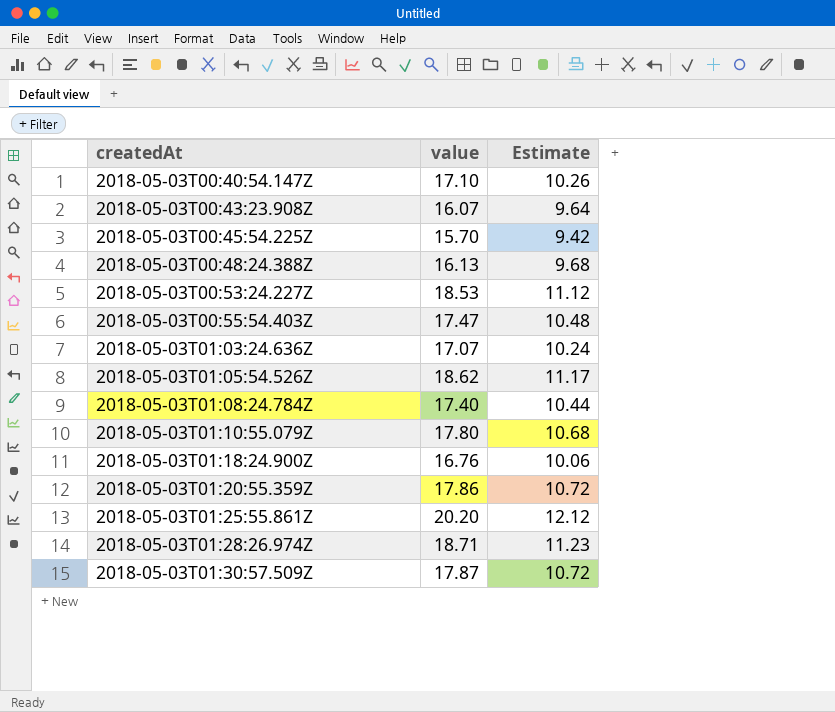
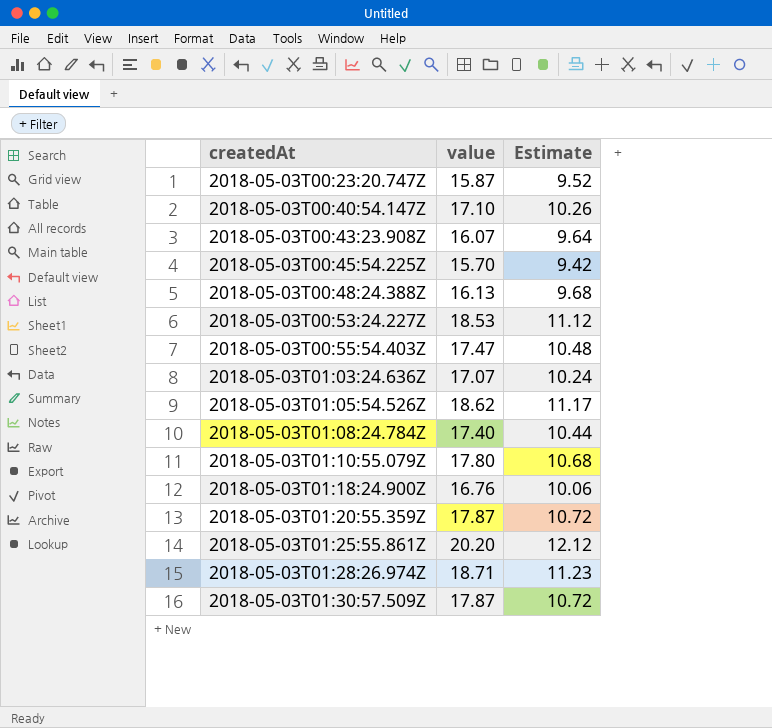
row 2018-05-03T00:23:20.747Z: none -> 15.87 | 9.52
2018-05-03T01:20:55.359Z | value: 17.86 -> 17.87

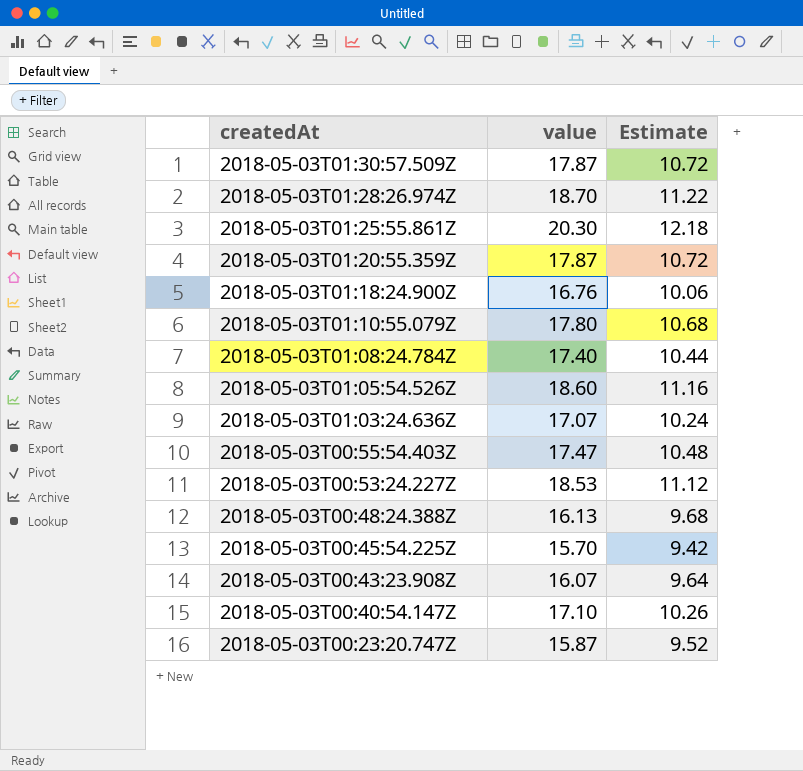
row order: createdAt ascending -> createdAt descending
2018-05-03T01:28:26.974Z | value: 18.71 -> 18.70
2018-05-03T01:28:26.974Z | Estimate: 11.23 -> 11.22
2018-05-03T01:25:55.861Z | value: 20.20 -> 20.30
2018-05-03T01:25:55.861Z | Estimate: 12.12 -> 12.18
2018-05-03T01:05:54.526Z | value: 18.62 -> 18.60
2018-05-03T01:05:54.526Z | Estimate: 11.17 -> 11.16

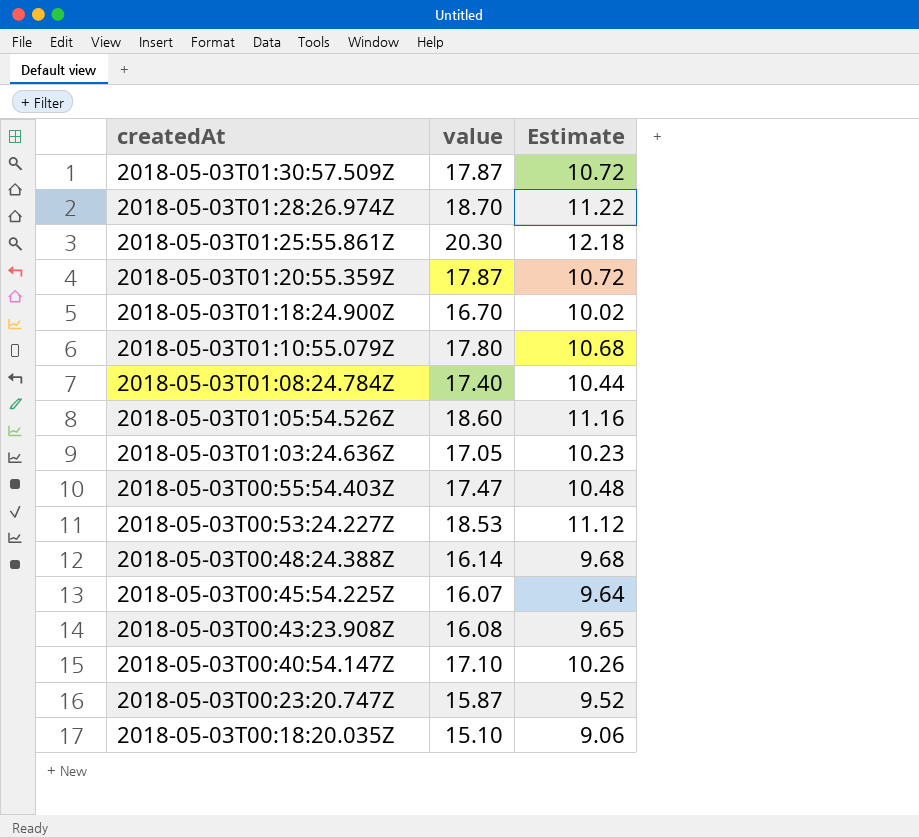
2018-05-03T01:18:24.900Z | value: 16.76 -> 16.70
2018-05-03T01:18:24.900Z | Estimate: 10.06 -> 10.02
2018-05-03T01:03:24.636Z | value: 17.07 -> 17.05
2018-05-03T01:03:24.636Z | Estimate: 10.24 -> 10.23
2018-05-03T00:48:24.388Z | value: 16.13 -> 16.14
2018-05-03T00:45:54.225Z | value: 15.70 -> 16.07
2018-05-03T00:45:54.225Z | Estimate: 9.42 -> 9.64
2018-05-03T00:43:23.908Z | value: 16.07 -> 16.08
2018-05-03T00:43:23.908Z | Estimate: 9.64 -> 9.65
row 2018-05-03T00:18:20.035Z: none -> 15.10 | 9.06

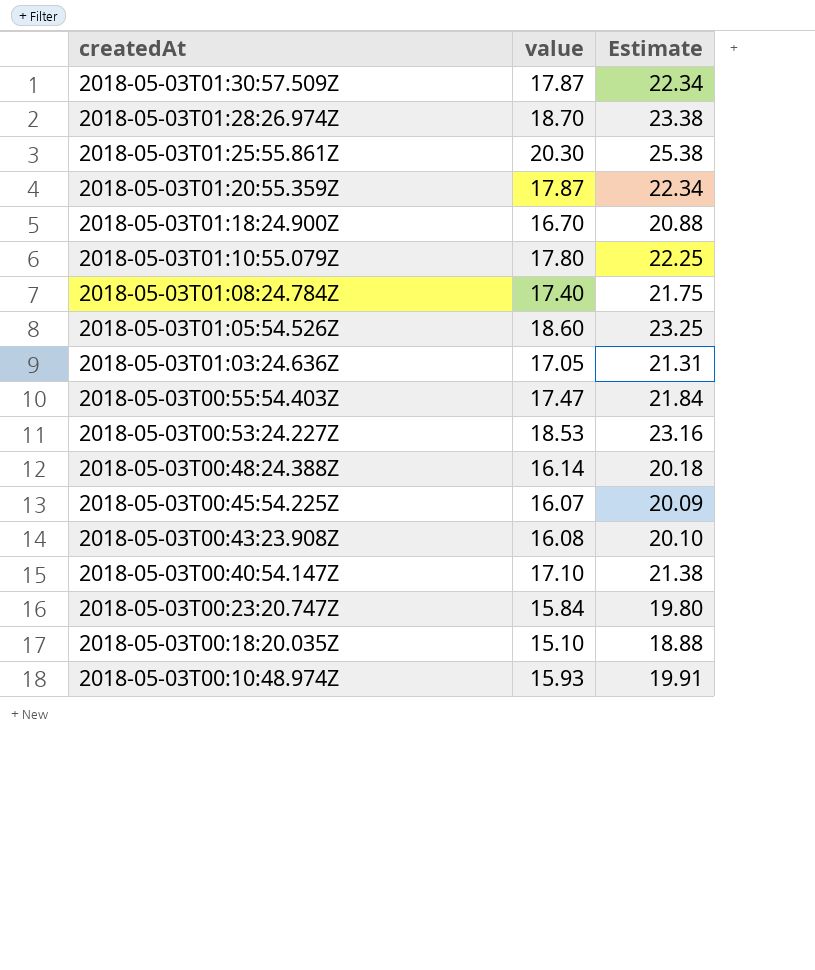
column Estimate | formula: [value] * 0.6 -> [value] * 1.25
2018-05-03T00:23:20.747Z | value: 15.87 -> 15.84
row 2018-05-03T00:10:48.974Z: none -> 15.93 | 19.91

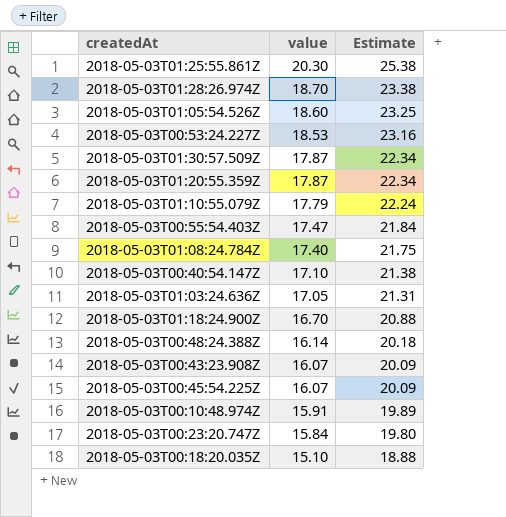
row order: createdAt descending -> value descending
2018-05-03T01:10:55.079Z | value: 17.80 -> 17.79
2018-05-03T01:10:55.079Z | Estimate: 22.25 -> 22.24
2018-05-03T00:43:23.908Z | value: 16.08 -> 16.07
2018-05-03T00:43:23.908Z | Estimate: 20.10 -> 20.09
2018-05-03T00:10:48.974Z | value: 15.93 -> 15.91
2018-05-03T00:10:48.974Z | Estimate: 19.91 -> 19.89

